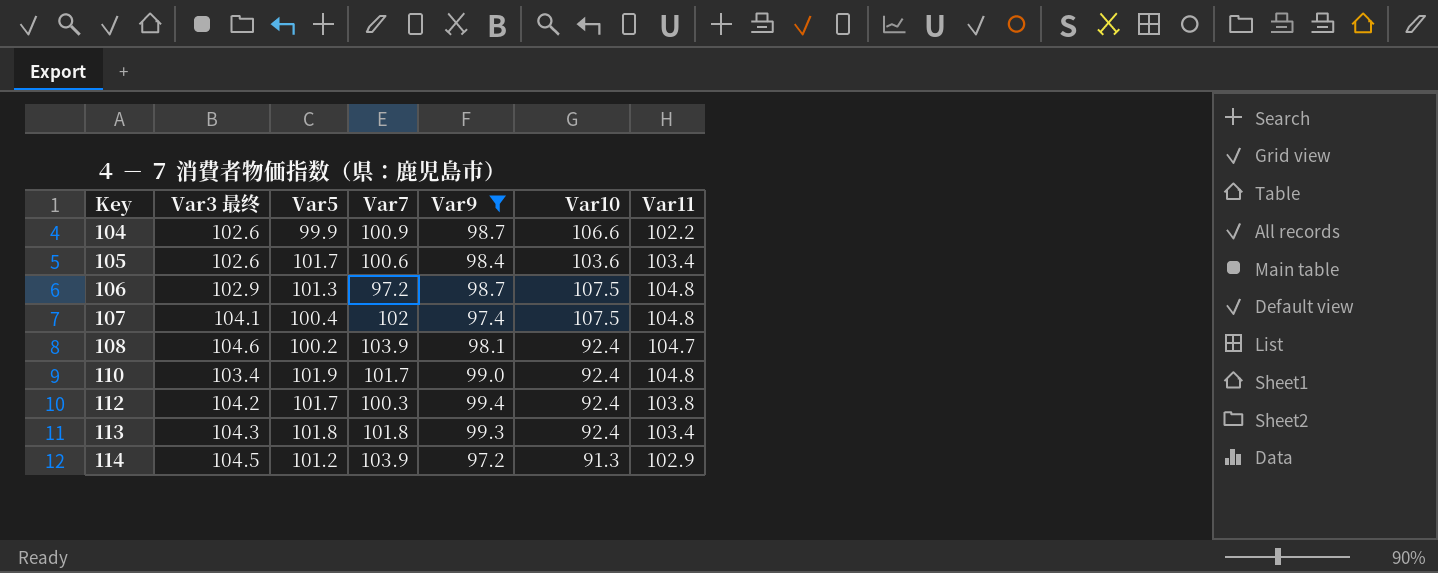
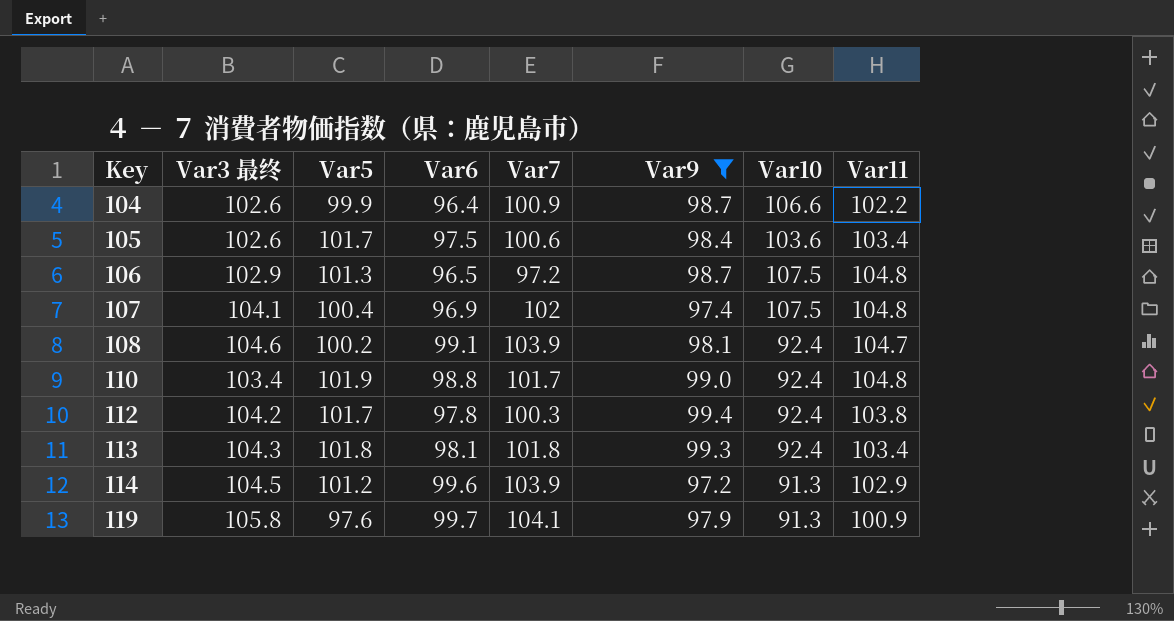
column Var6 | position: none -> 4
row 119: none -> 105.8 | 97.6 | 99.7 | 104.1 | 97.9 | 91.3 | 100.9

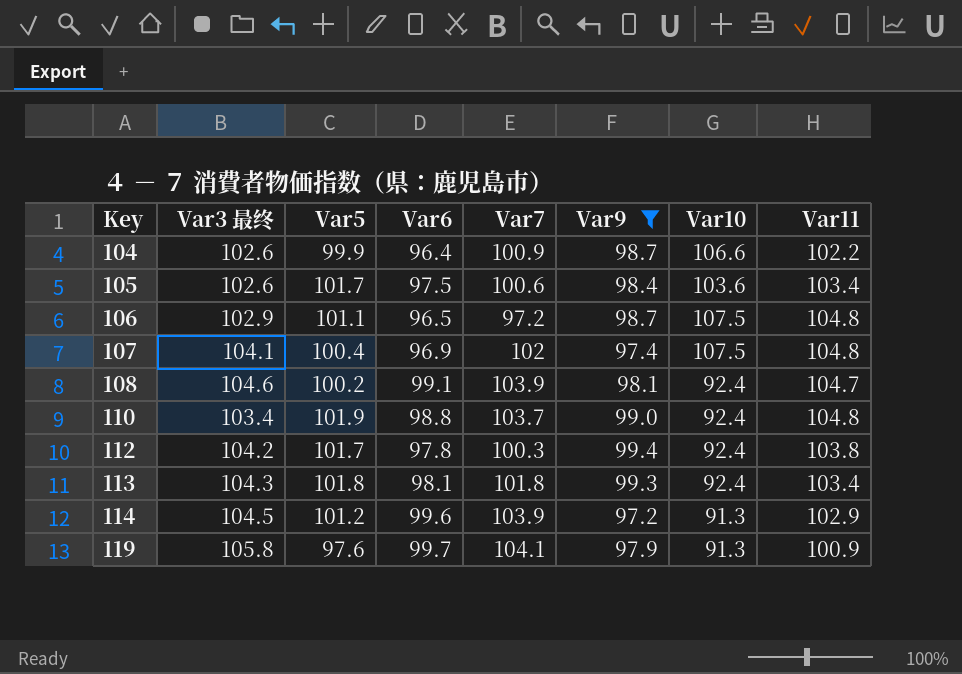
106 | Var5: 101.3 -> 101.1
110 | Var7: 101.7 -> 103.7

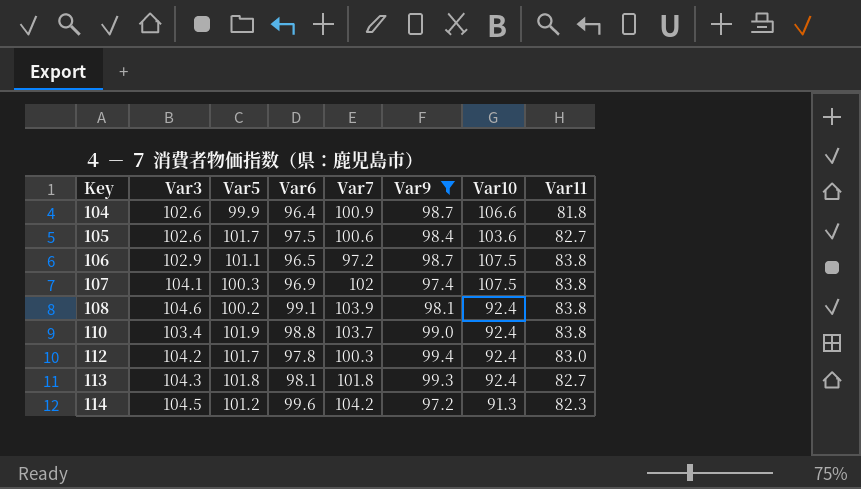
column name: Var3 最终 -> Var3
row 119: 105.8 | 97.6 | 99.7 | 104.1 | 97.9 | 91.3 | 100.9 -> none
104 | Var11: 102.2 -> 81.8
105 | Var11: 103.4 -> 82.7
106 | Var11: 104.8 -> 83.8
107 | Var5: 100.4 -> 100.3
107 | Var11: 104.8 -> 83.8
108 | Var11: 104.7 -> 83.8
110 | Var11: 104.8 -> 83.8
112 | Var11: 103.8 -> 83.0
113 | Var11: 103.4 -> 82.7
114 | Var7: 103.9 -> 104.2
114 | Var11: 102.9 -> 82.3

